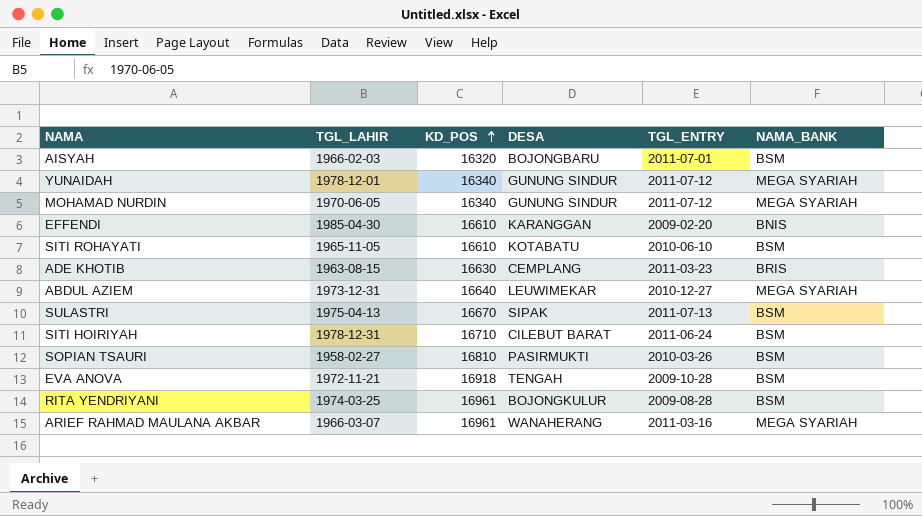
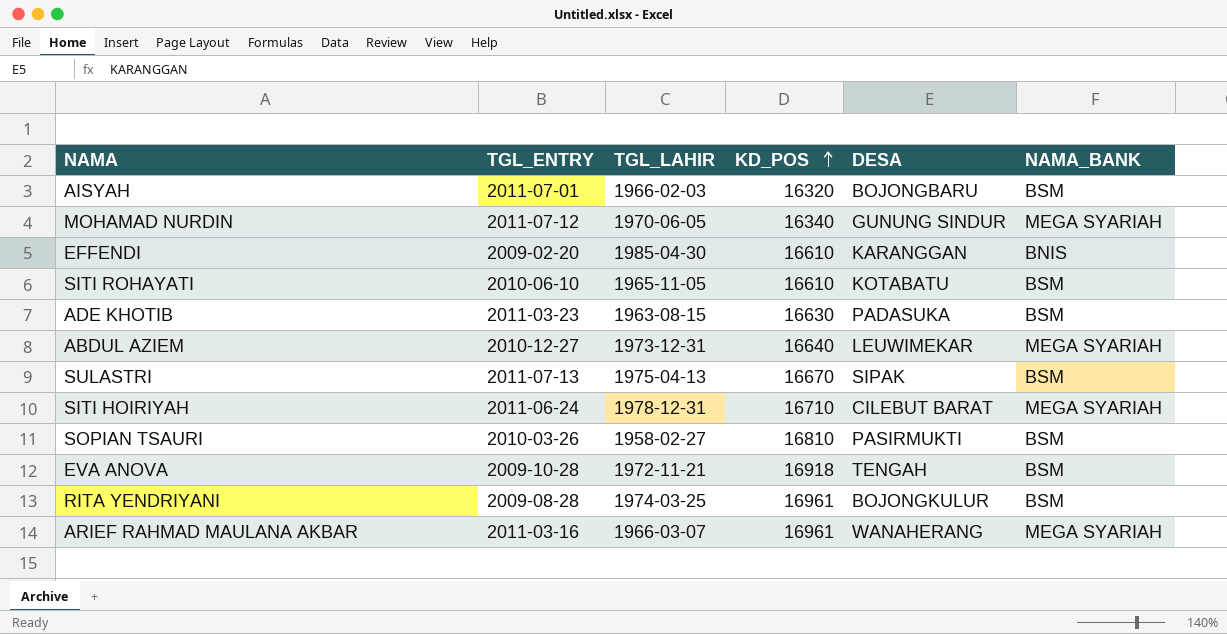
column TGL_ENTRY | position: 5 -> 2
row YUNAIDAH: 1978-12-01 | 16340 | GUNUNG SINDUR | 2011-07-12 | MEGA SYARIAH -> none
ADE KHOTIB | DESA: CEMPLANG -> PADASUKA
ADE KHOTIB | NAMA_BANK: BRIS -> BSM
SITI HOIRIYAH | NAMA_BANK: BSM -> MEGA SYARIAH

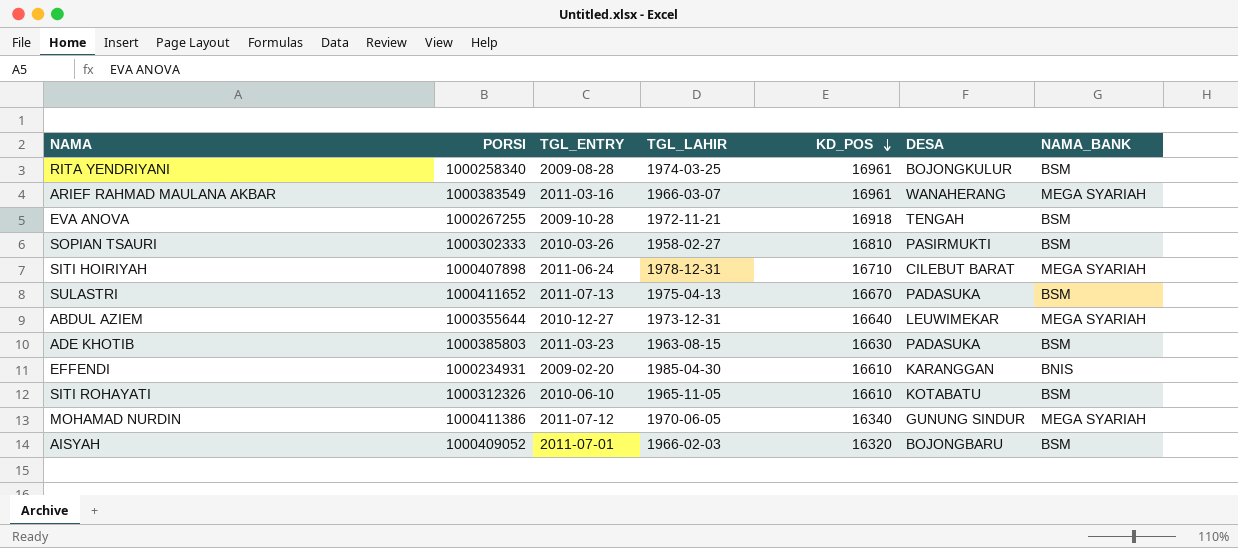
row order: KD_POS ascending -> KD_POS descending
column PORSI | position: none -> 2
SULASTRI | DESA: SIPAK -> PADASUKA

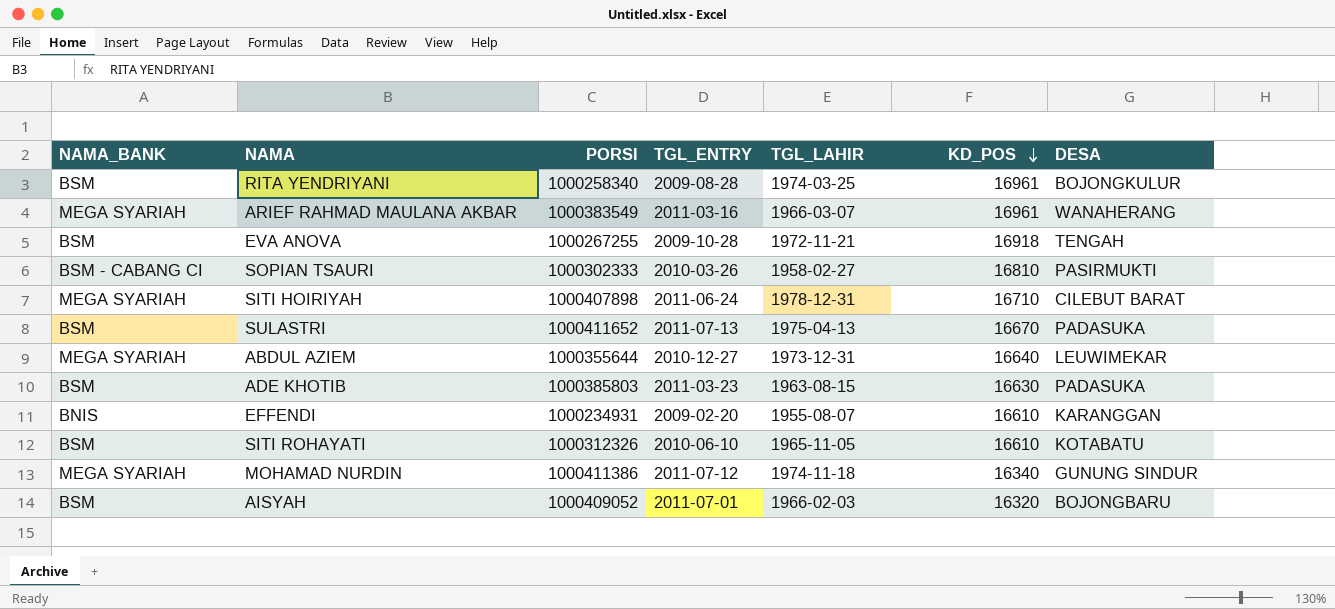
column NAMA_BANK | position: 7 -> 1
SOPIAN TSAURI | NAMA_BANK: BSM -> BSM - CABANG CI
EFFENDI | TGL_LAHIR: 1985-04-30 -> 1955-08-07
MOHAMAD NURDIN | TGL_LAHIR: 1970-06-05 -> 1974-11-18

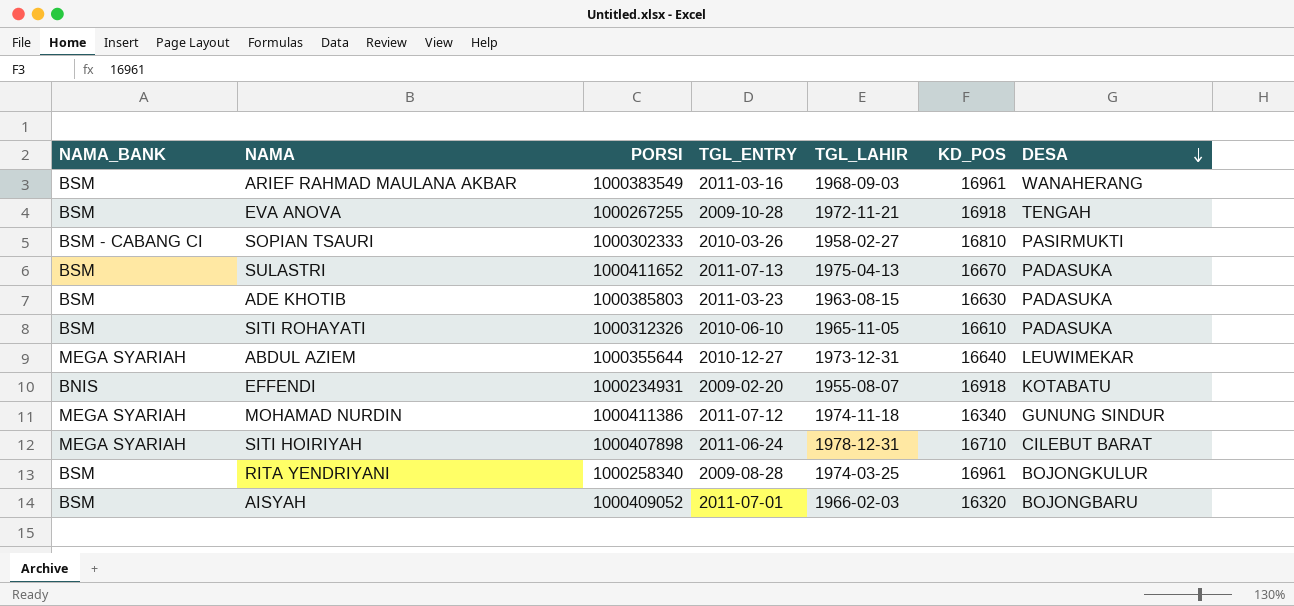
row order: KD_POS descending -> DESA descending
ARIEF RAHMAD MAULANA AKBAR | NAMA_BANK: MEGA SYARIAH -> BSM
ARIEF RAHMAD MAULANA AKBAR | TGL_LAHIR: 1966-03-07 -> 1968-09-03
SITI ROHAYATI | DESA: KOTABATU -> PADASUKA
EFFENDI | KD_POS: 16610 -> 16918
EFFENDI | DESA: KARANGGAN -> KOTABATU

